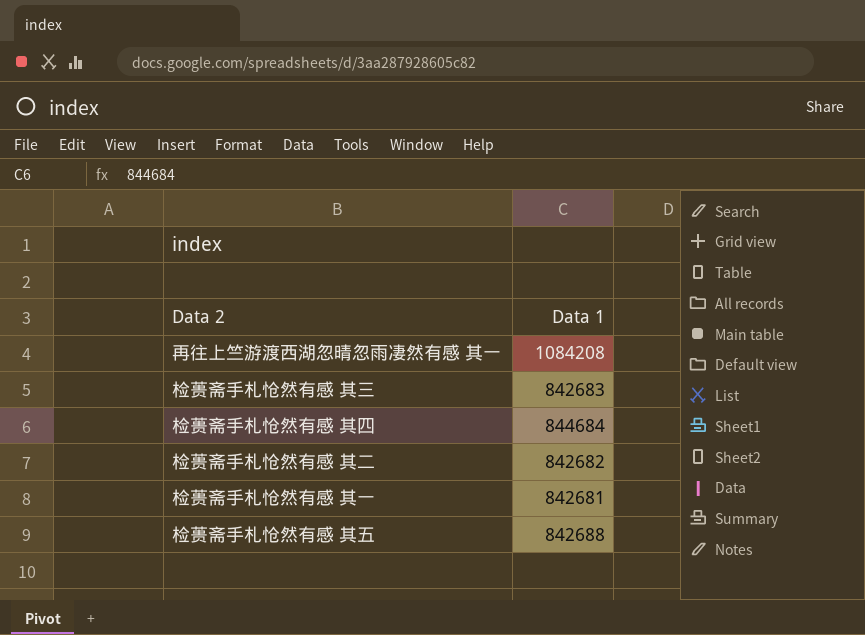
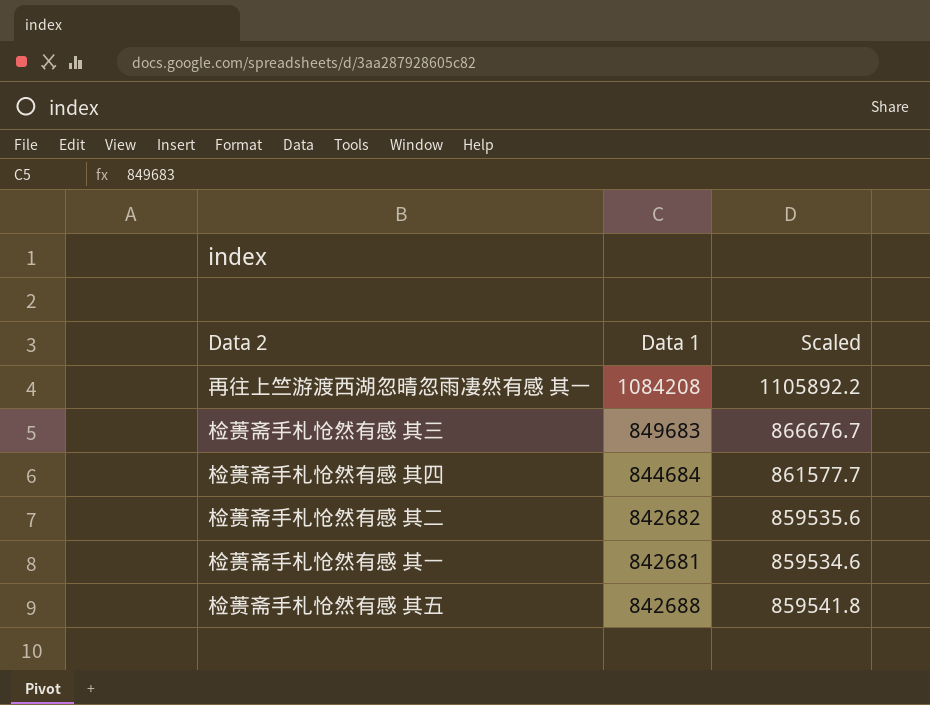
column Scaled | formula: none -> [Data 1] * 1.02
检蒉斋手札怆然有感 其三 | Data 1: 842683 -> 849683

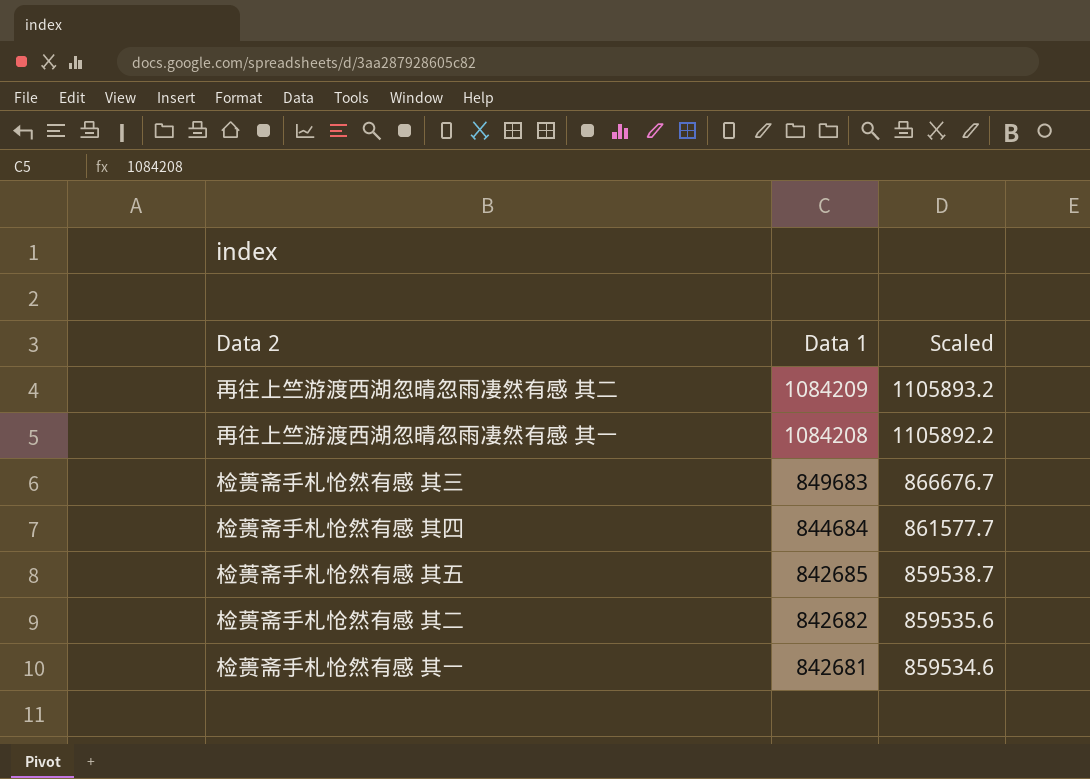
row order: none -> Data 1 descending
row 再往上竺游渡西湖忽晴忽雨凄然有感 其二: none -> 1084209 | 1105893.2
检蒉斋手札怆然有感 其五 | Data 1: 842688 -> 842685
检蒉斋手札怆然有感 其五 | Scaled: 859541.8 -> 859538.7

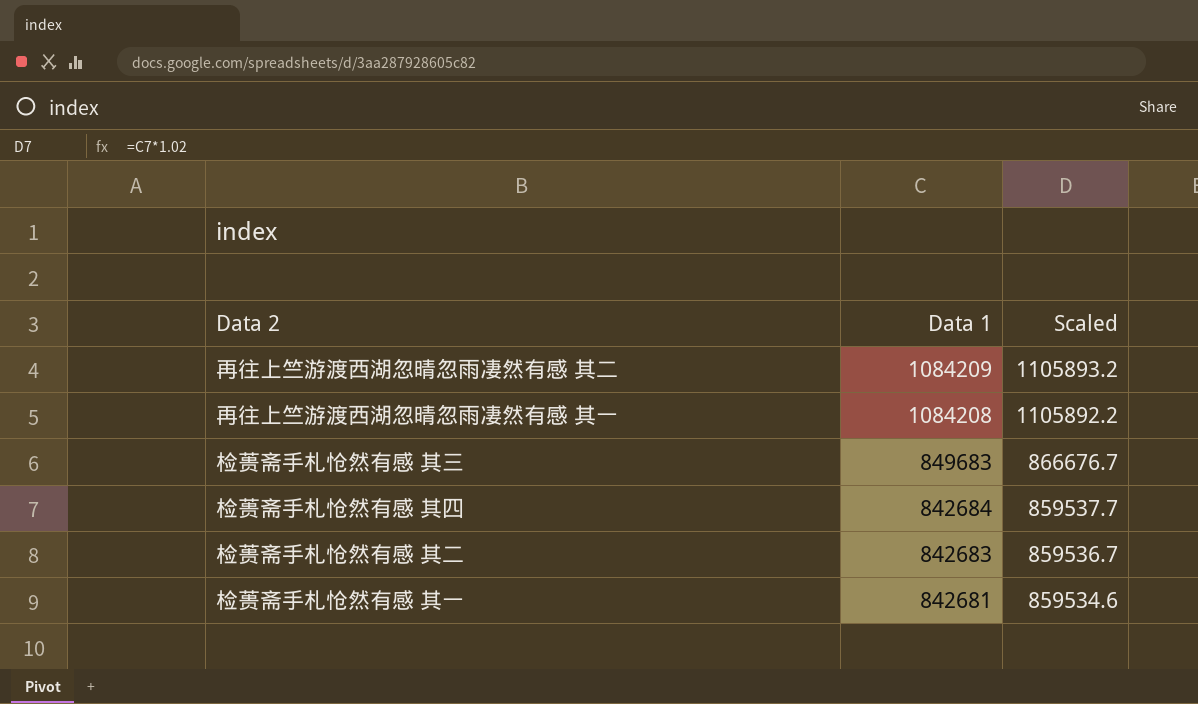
row 检蒉斋手札怆然有感 其五: 842685 | 859538.7 -> none
检蒉斋手札怆然有感 其四 | Data 1: 844684 -> 842684
检蒉斋手札怆然有感 其四 | Scaled: 861577.7 -> 859537.7
检蒉斋手札怆然有感 其二 | Data 1: 842682 -> 842683
检蒉斋手札怆然有感 其二 | Scaled: 859535.6 -> 859536.7

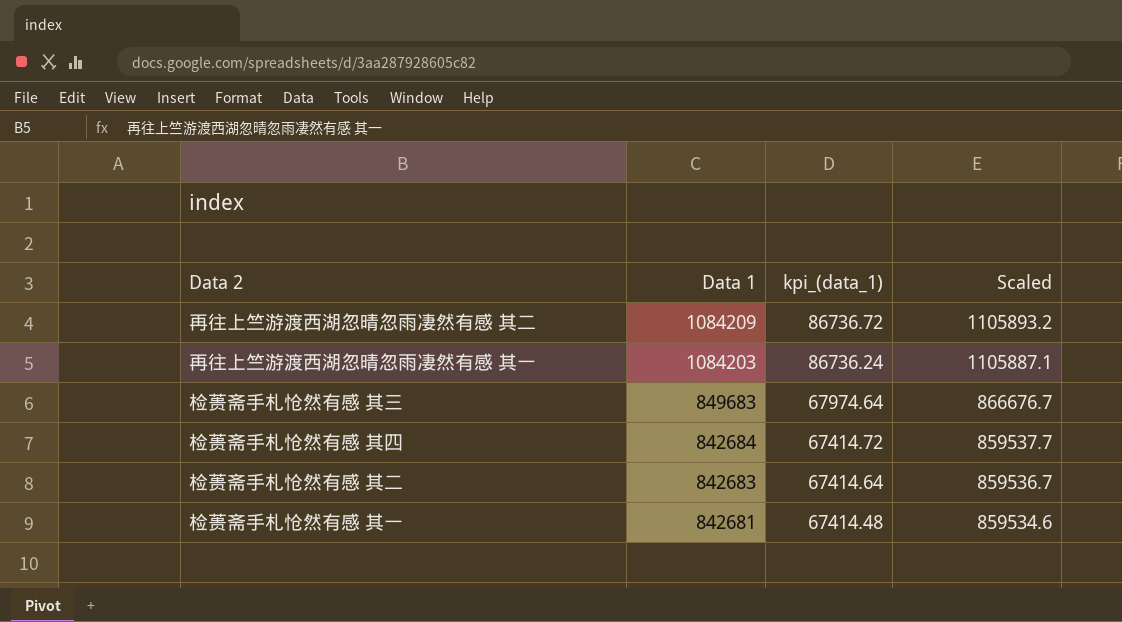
column kpi_(data_1) | formula: none -> [Data 1] * 0.08
再往上竺游渡西湖忽晴忽雨凄然有感 其一 | Data 1: 1084208 -> 1084203
再往上竺游渡西湖忽晴忽雨凄然有感 其一 | Scaled: 1105892.2 -> 1105887.1

